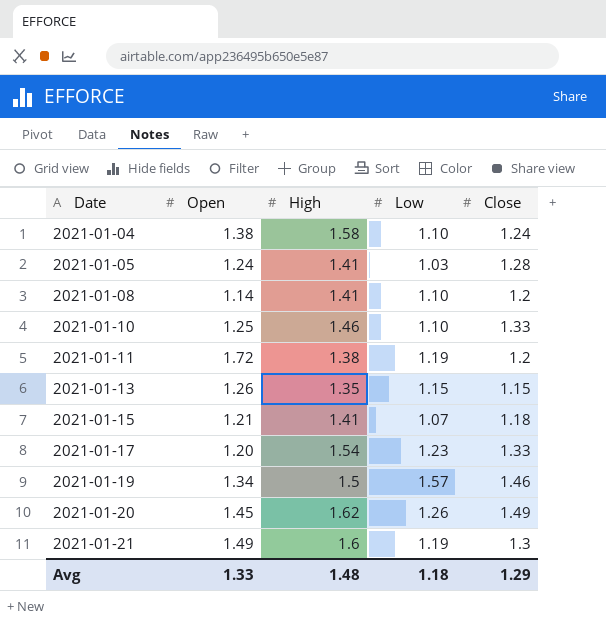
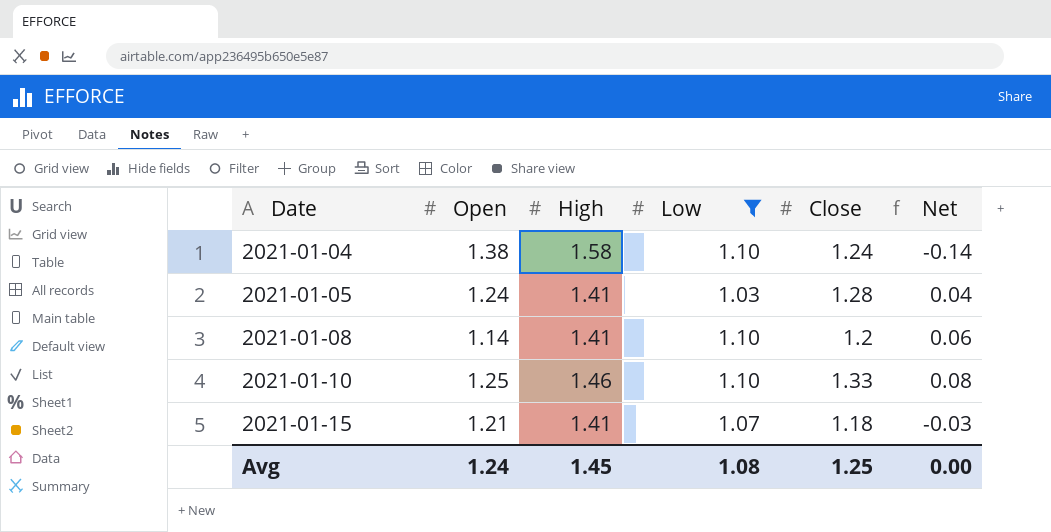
filter: none -> Low <= 1.10
column Net | formula: none -> [Close] - [Open]
Avg | Open: 1.33 -> 1.24
Avg | High: 1.48 -> 1.45
Avg | Low: 1.18 -> 1.08
Avg | Close: 1.29 -> 1.25

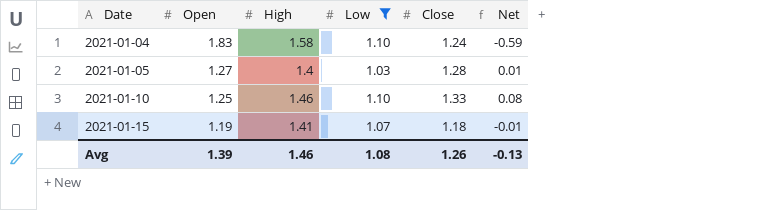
row 2021-01-08: 1.14 | 1.41 | 1.10 | 1.2 | 0.06 -> none
2021-01-04 | Open: 1.38 -> 1.83
2021-01-04 | Net: -0.14 -> -0.59
2021-01-05 | Open: 1.24 -> 1.27
2021-01-05 | High: 1.41 -> 1.4
2021-01-05 | Net: 0.04 -> 0.01
2021-01-15 | Open: 1.21 -> 1.19
2021-01-15 | Net: -0.03 -> -0.01
Avg | Open: 1.24 -> 1.39
Avg | High: 1.45 -> 1.46
Avg | Close: 1.25 -> 1.26
Avg | Net: 0.00 -> -0.13

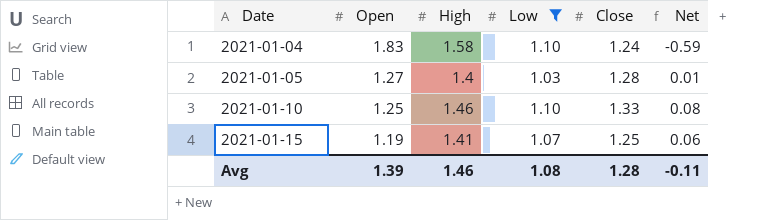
2021-01-15 | Close: 1.18 -> 1.25
2021-01-15 | Net: -0.01 -> 0.06
Avg | Close: 1.26 -> 1.28
Avg | Net: -0.13 -> -0.11

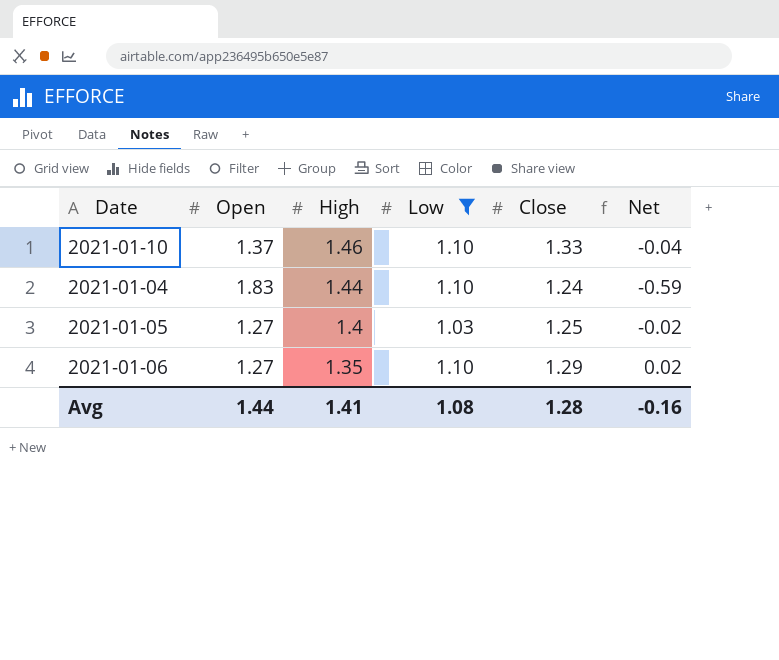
row order: Date ascending -> High descending
row 2021-01-15: 1.19 | 1.41 | 1.07 | 1.25 | 0.06 -> none
2021-01-10 | Open: 1.25 -> 1.37
2021-01-10 | Net: 0.08 -> -0.04
2021-01-04 | High: 1.58 -> 1.44
2021-01-05 | Close: 1.28 -> 1.25
2021-01-05 | Net: 0.01 -> -0.02
row 2021-01-06: none -> 1.27 | 1.35 | 1.10 | 1.29 | 0.02
Avg | Open: 1.39 -> 1.44
Avg | High: 1.46 -> 1.41
Avg | Net: -0.11 -> -0.16

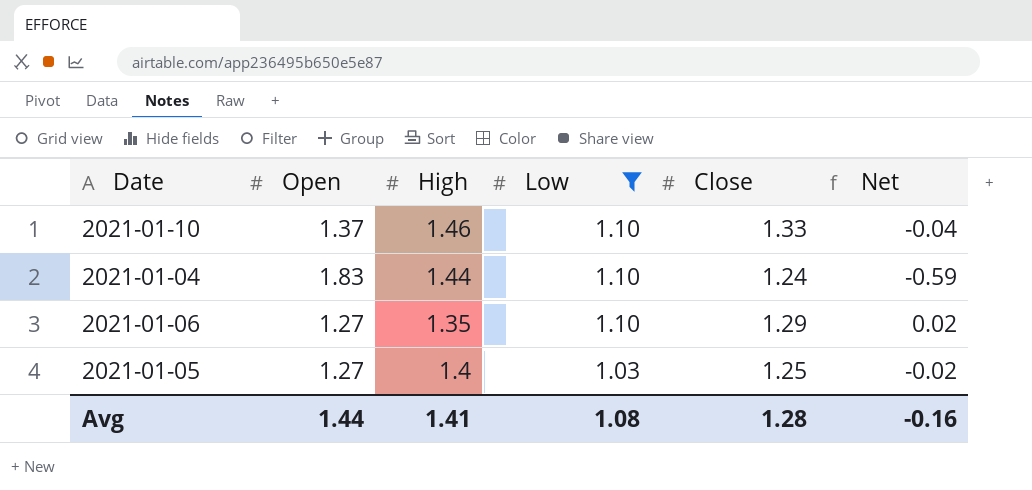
row order: High descending -> Low descending

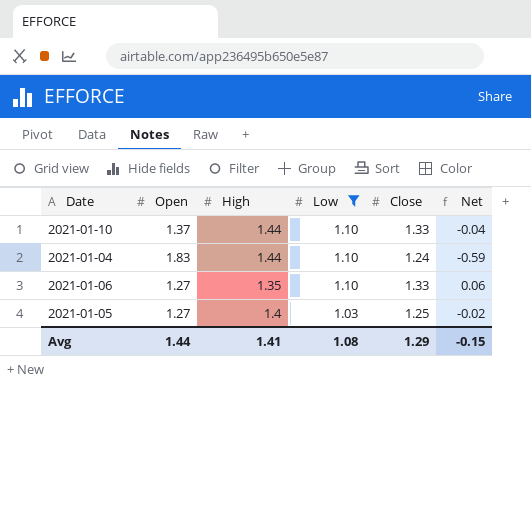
2021-01-10 | High: 1.46 -> 1.44
2021-01-06 | Close: 1.29 -> 1.33
2021-01-06 | Net: 0.02 -> 0.06
Avg | Close: 1.28 -> 1.29
Avg | Net: -0.16 -> -0.15

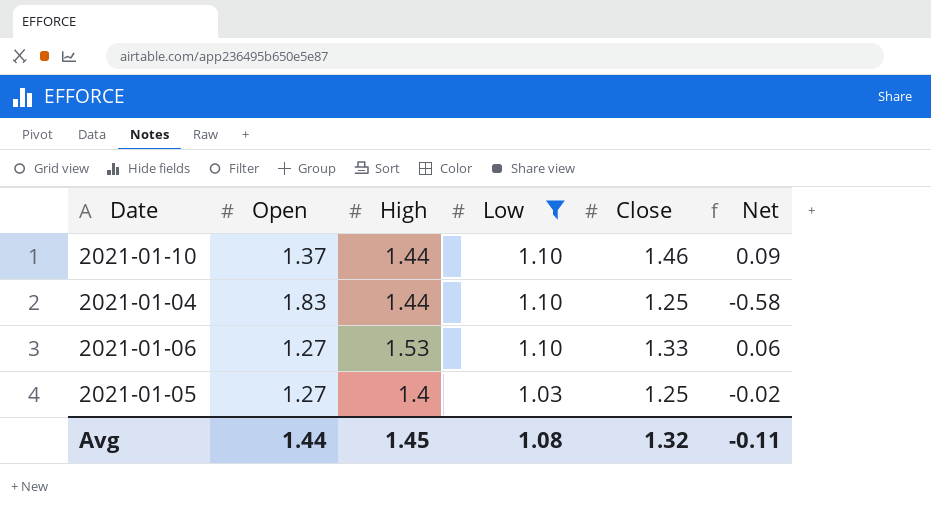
2021-01-10 | Close: 1.33 -> 1.46
2021-01-10 | Net: -0.04 -> 0.09
2021-01-04 | Close: 1.24 -> 1.25
2021-01-04 | Net: -0.59 -> -0.58
2021-01-06 | High: 1.35 -> 1.53
Avg | High: 1.41 -> 1.45
Avg | Close: 1.29 -> 1.32
Avg | Net: -0.15 -> -0.11

